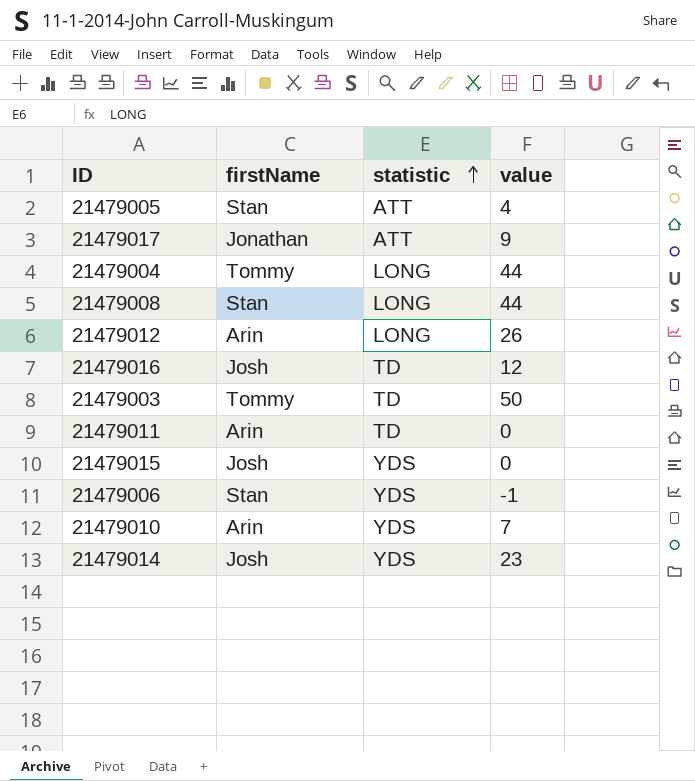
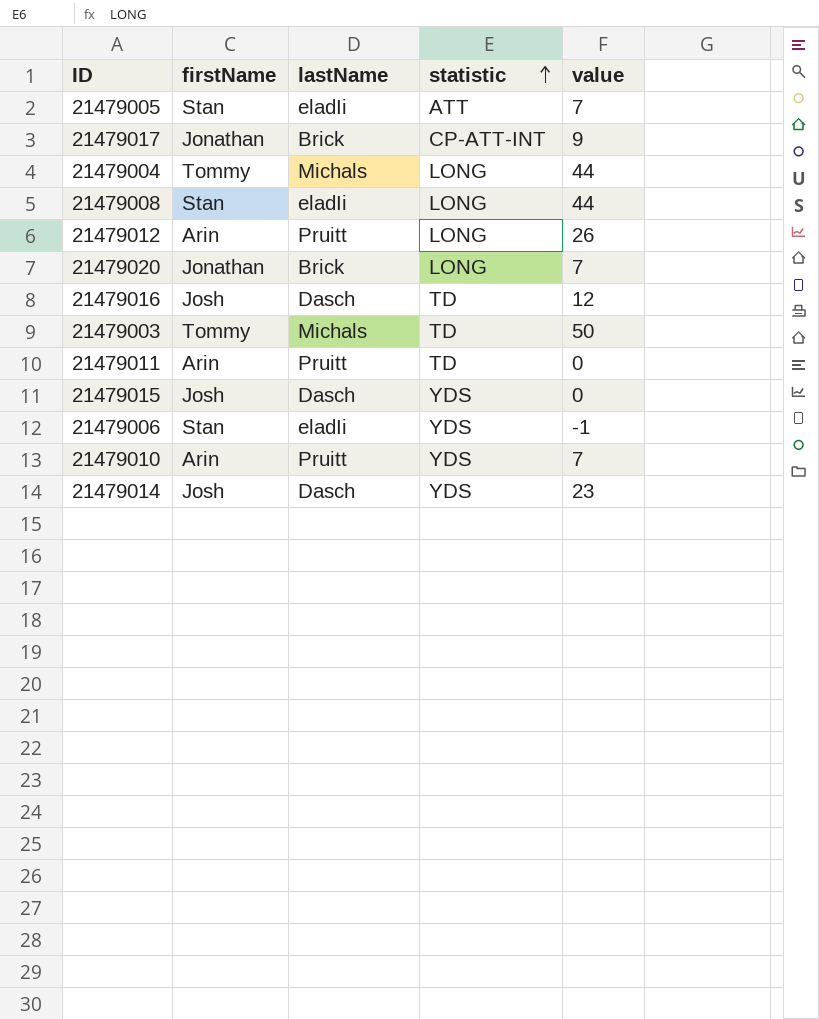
column lastName | position: none -> 3
21479005 | value: 4 -> 7
21479017 | statistic: ATT -> CP-ATT-INT
row 21479020: none -> Jonathan | Brick | LONG | 7

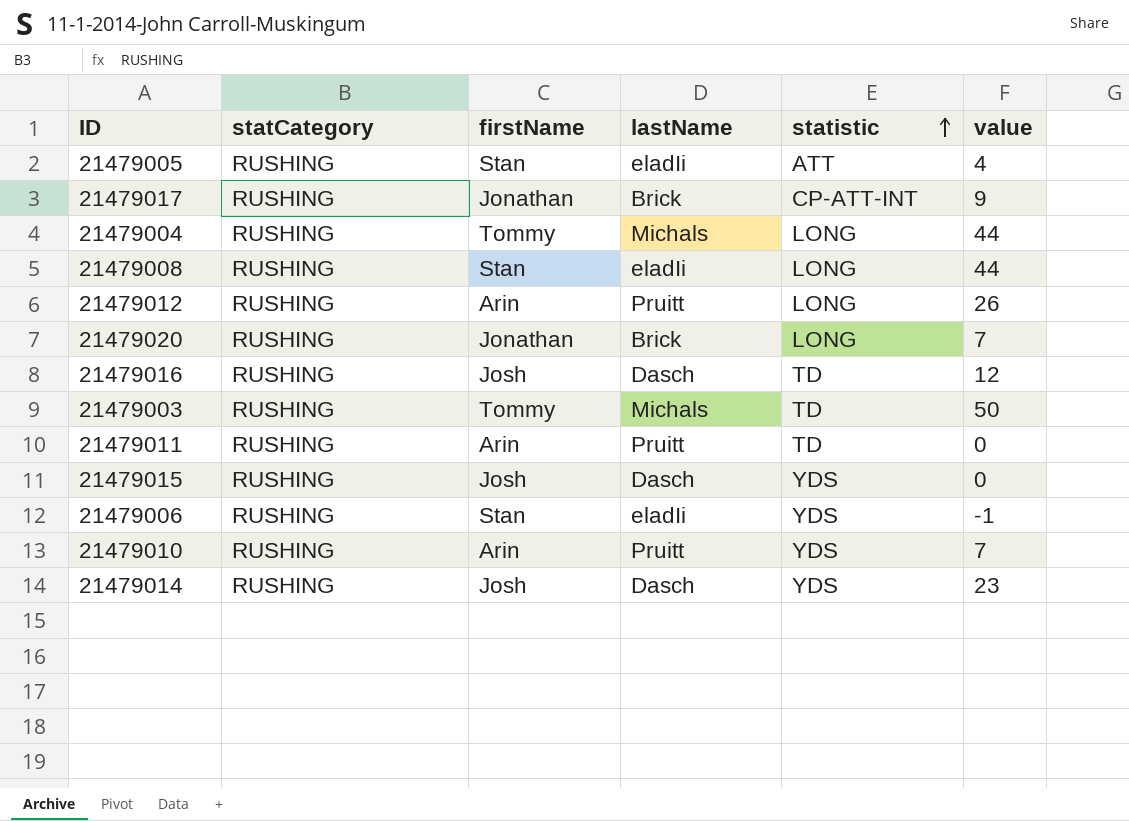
column statCategory | position: none -> 2
21479005 | value: 7 -> 4

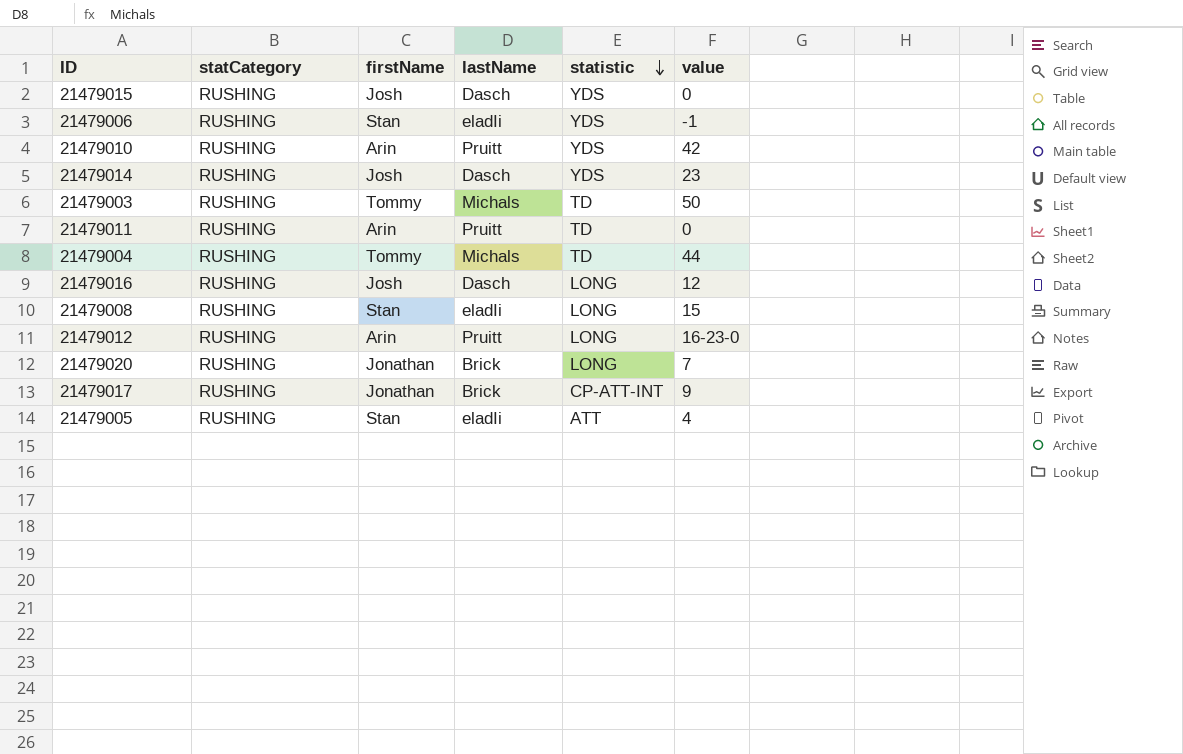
row order: statistic ascending -> statistic descending
21479010 | value: 7 -> 42
21479004 | statistic: LONG -> TD
21479016 | statistic: TD -> LONG
21479008 | value: 44 -> 15
21479012 | value: 26 -> 16-23-0

